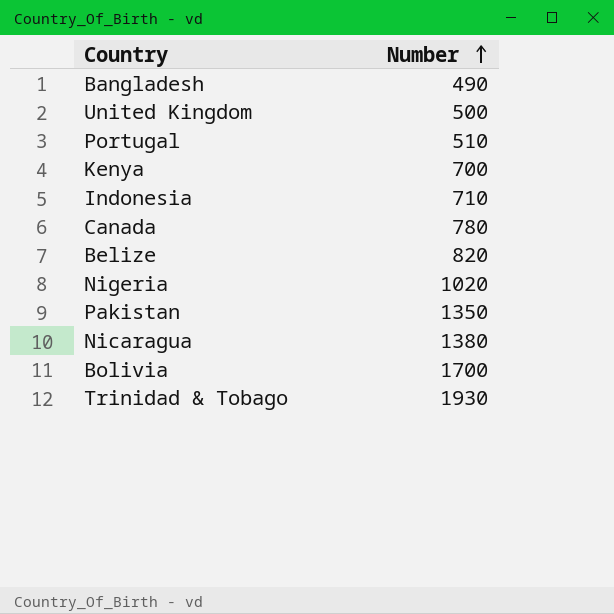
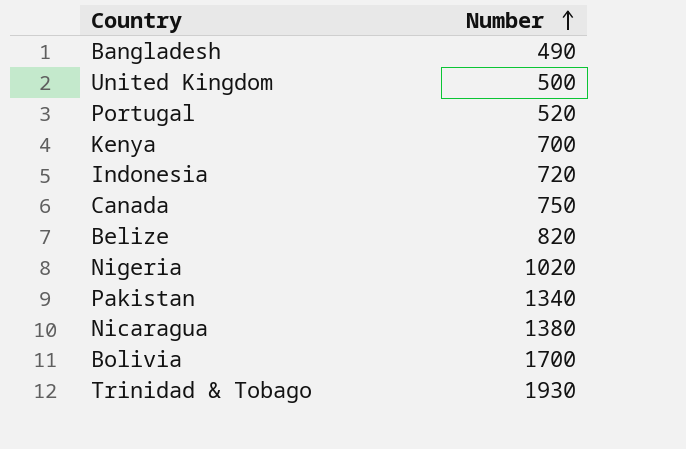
Portugal | Number: 510 -> 520
Indonesia | Number: 710 -> 720
Canada | Number: 780 -> 750
Pakistan | Number: 1350 -> 1340

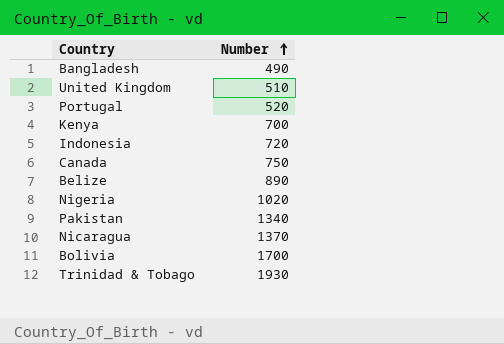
United Kingdom | Number: 500 -> 510
Belize | Number: 820 -> 890
Nicaragua | Number: 1380 -> 1370

